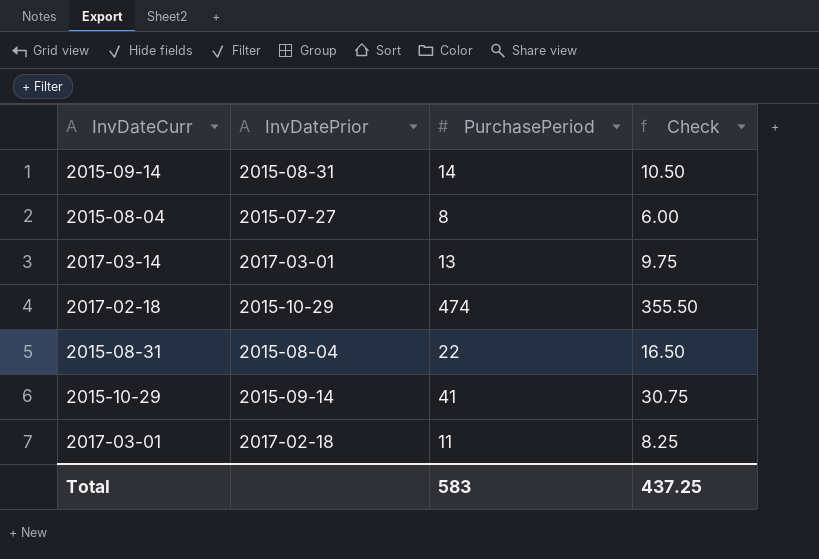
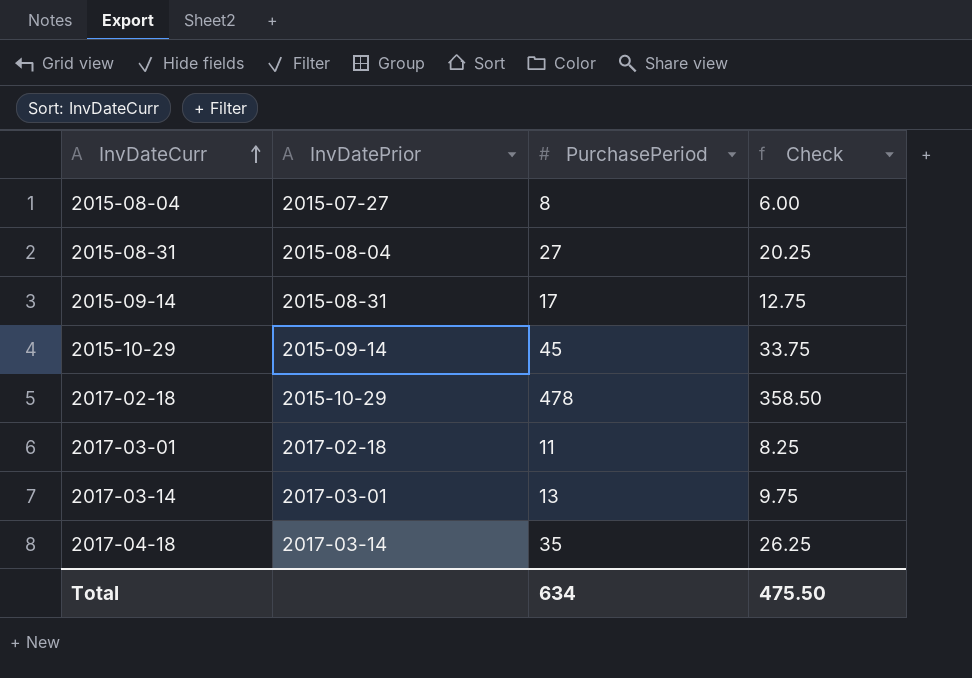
row order: none -> InvDateCurr ascending
2015-08-31 | PurchasePeriod: 22 -> 27
2015-08-31 | Check: 16.50 -> 20.25
2015-09-14 | PurchasePeriod: 14 -> 17
2015-09-14 | Check: 10.50 -> 12.75
2015-10-29 | PurchasePeriod: 41 -> 45
2015-10-29 | Check: 30.75 -> 33.75
2017-02-18 | PurchasePeriod: 474 -> 478
2017-02-18 | Check: 355.50 -> 358.50
row 2017-04-18: none -> 2017-03-14 | 35 | 26.25
Total | PurchasePeriod: 583 -> 634
Total | Check: 437.25 -> 475.50

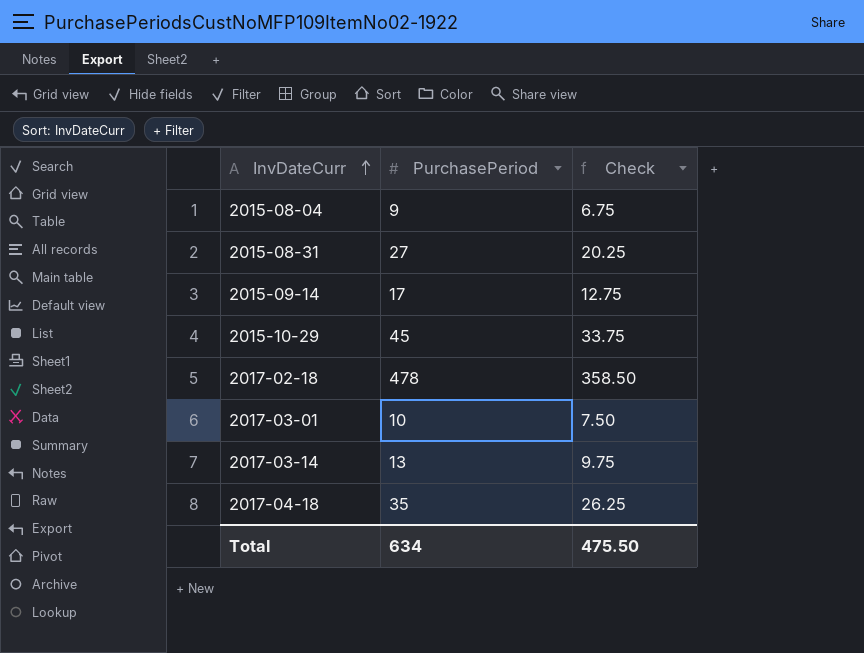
column InvDatePrior | position: 2 -> none
2015-08-04 | PurchasePeriod: 8 -> 9
2015-08-04 | Check: 6.00 -> 6.75
2017-03-01 | PurchasePeriod: 11 -> 10
2017-03-01 | Check: 8.25 -> 7.50

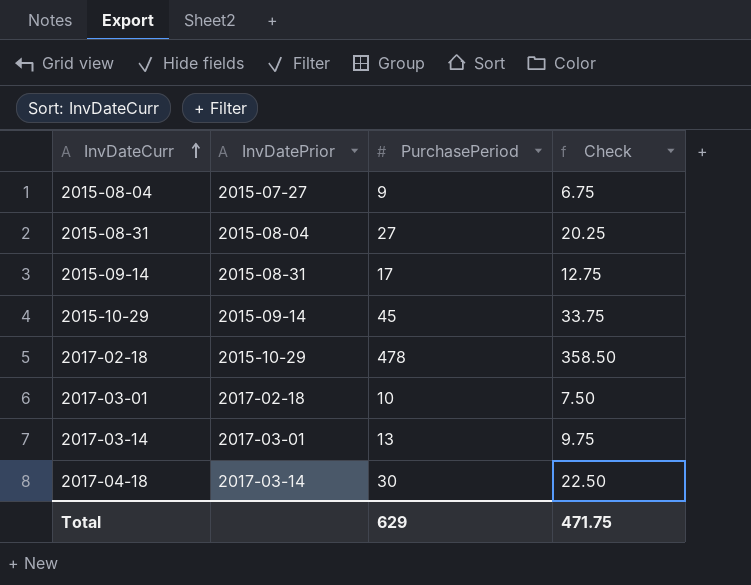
column InvDatePrior | position: none -> 2
2017-04-18 | PurchasePeriod: 35 -> 30
2017-04-18 | Check: 26.25 -> 22.50
Total | PurchasePeriod: 634 -> 629
Total | Check: 475.50 -> 471.75

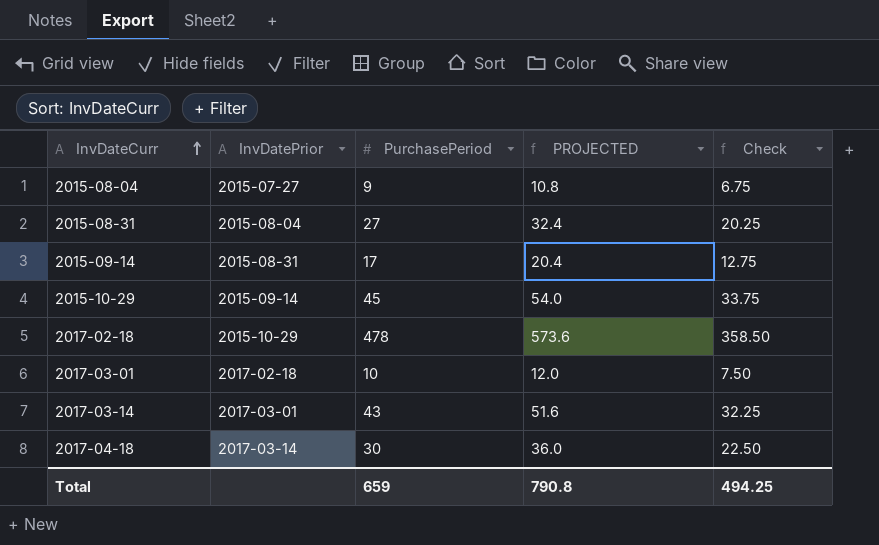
column PROJECTED | formula: none -> [PurchasePeriod] * 1.2
2017-03-14 | PurchasePeriod: 13 -> 43
2017-03-14 | Check: 9.75 -> 32.25
Total | PurchasePeriod: 629 -> 659
Total | Check: 471.75 -> 494.25

